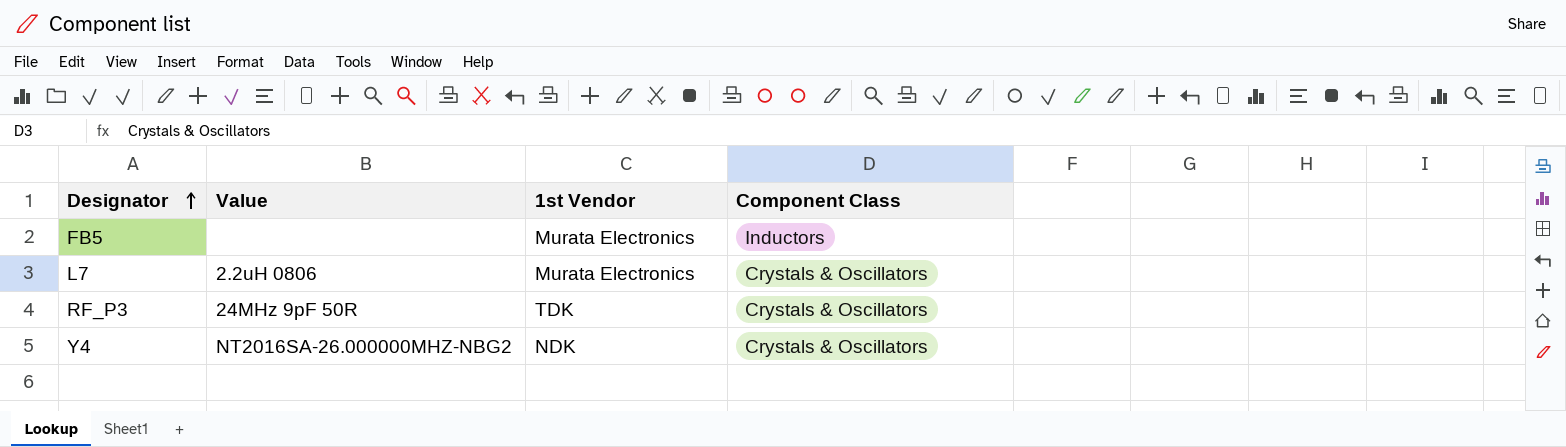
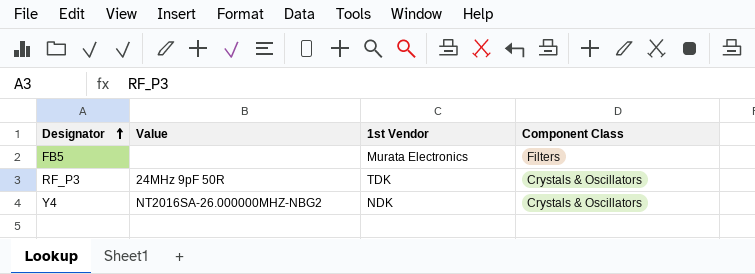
row L7: 2.2uH 0806 | Murata Electronics | Crystals & Oscillators -> none
FB5 | Component Class: Inductors -> Filters

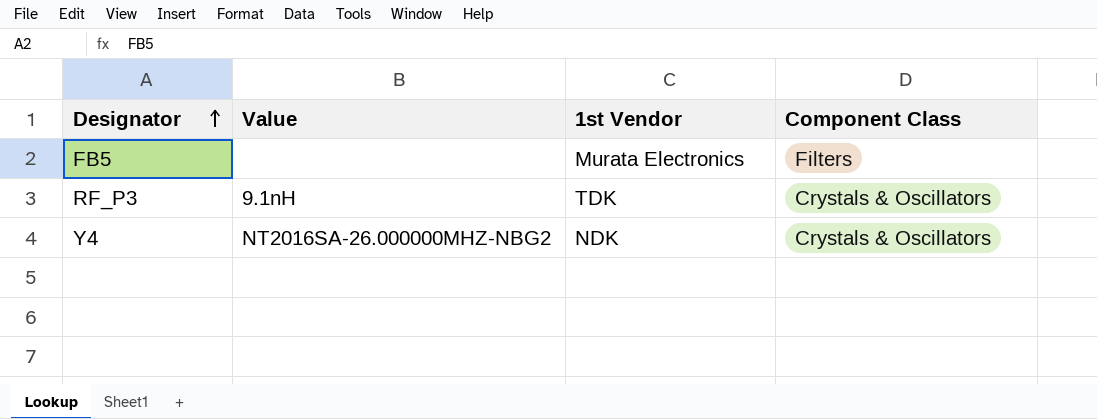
RF_P3 | Value: 24MHz 9pF 50R -> 9.1nH

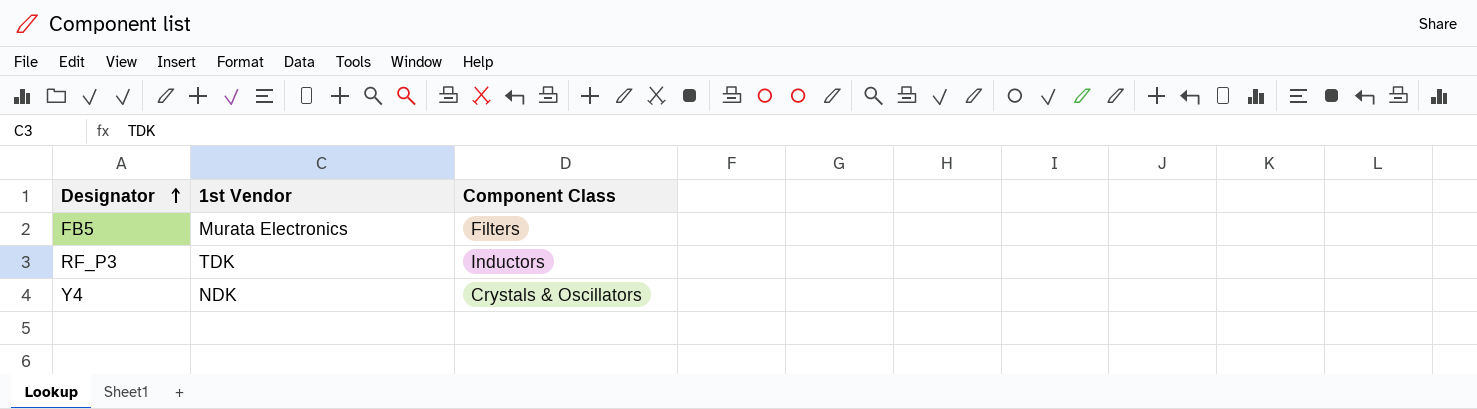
column Value | position: 2 -> none
RF_P3 | Component Class: Crystals & Oscillators -> Inductors

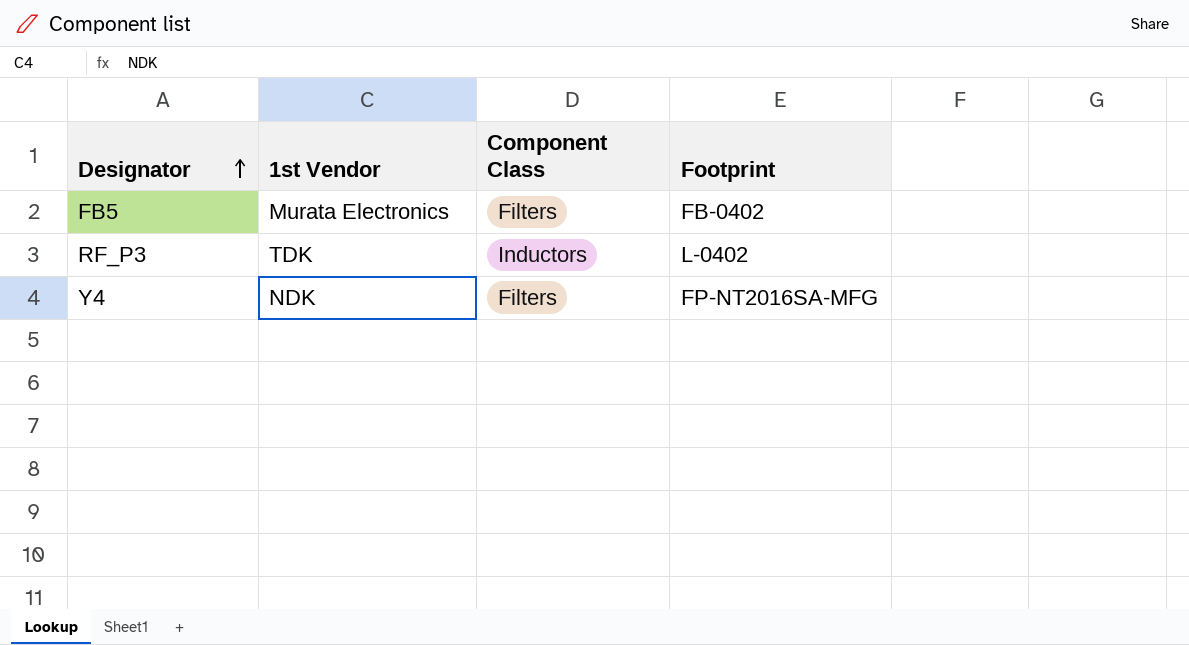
column Footprint | position: none -> 4
Y4 | Component Class: Crystals & Oscillators -> Filters

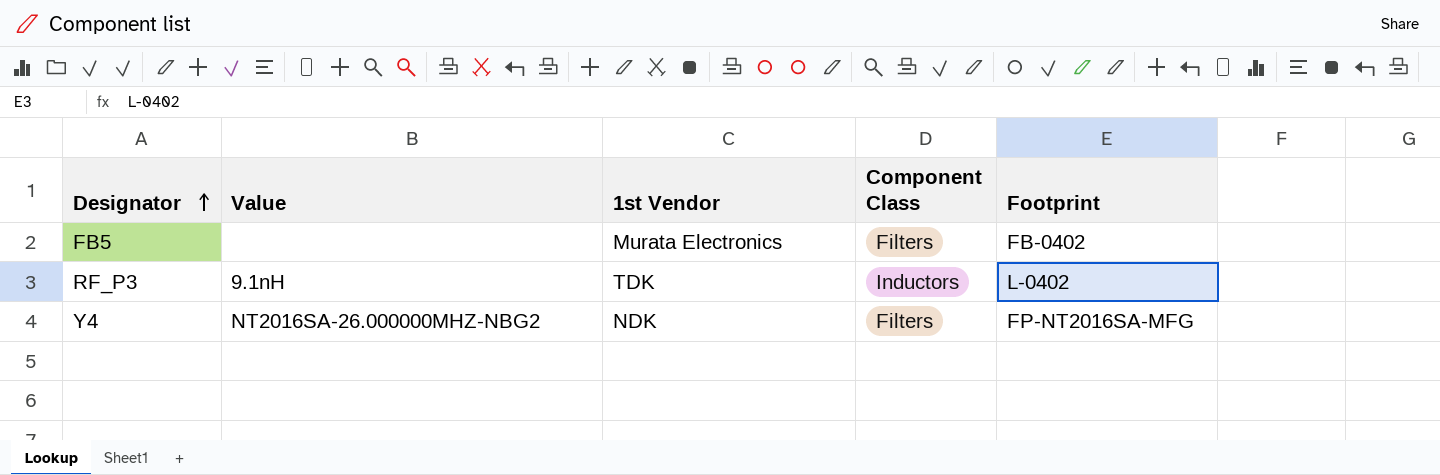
column Value | position: none -> 2

